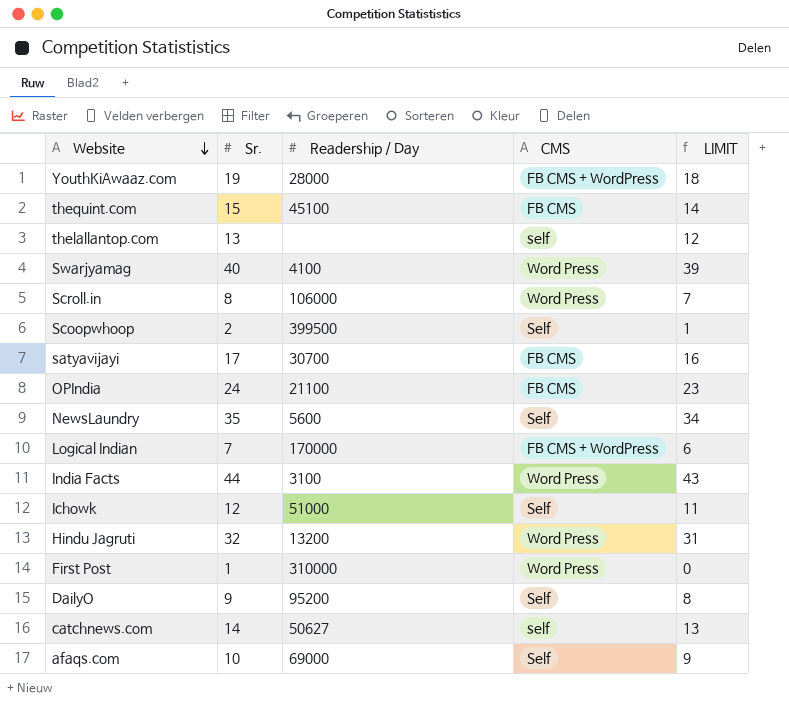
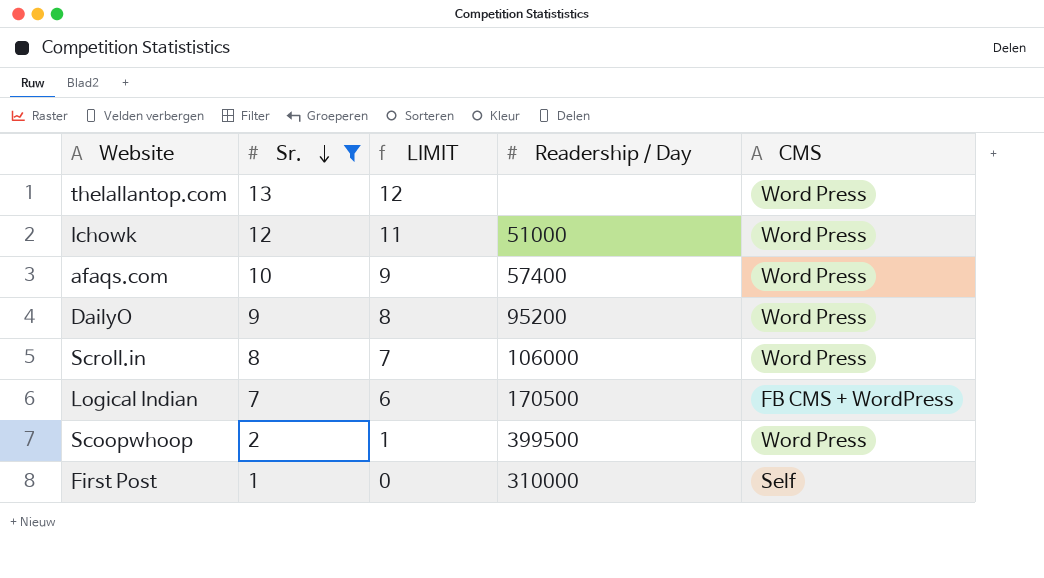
filter: none -> Sr. <= 13
row order: Website descending -> Sr. descending
column LIMIT | position: 5 -> 3
thelallantop.com | CMS: self -> Word Press
Ichowk | CMS: Self -> Word Press
afaqs.com | Readership / Day: 69000 -> 57400
afaqs.com | CMS: Self -> Word Press
DailyO | CMS: Self -> Word Press
Logical Indian | Readership / Day: 170000 -> 170500
Scoopwhoop | CMS: Self -> Word Press
First Post | CMS: Word Press -> Self

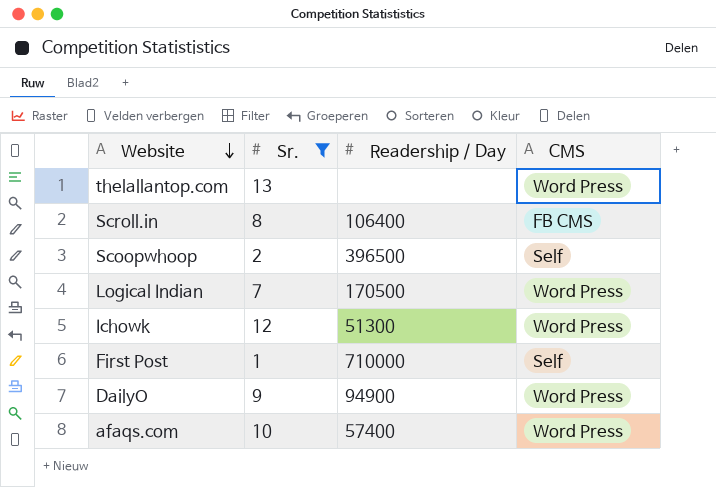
row order: Sr. descending -> Website descending
column LIMIT | formula: [Sr.] - 1 -> none
Scroll.in | Readership / Day: 106000 -> 106400
Scroll.in | CMS: Word Press -> FB CMS
Scoopwhoop | Readership / Day: 399500 -> 396500
Scoopwhoop | CMS: Word Press -> Self
Logical Indian | CMS: FB CMS + WordPress -> Word Press
Ichowk | Readership / Day: 51000 -> 51300
First Post | Readership / Day: 310000 -> 710000
DailyO | Readership / Day: 95200 -> 94900

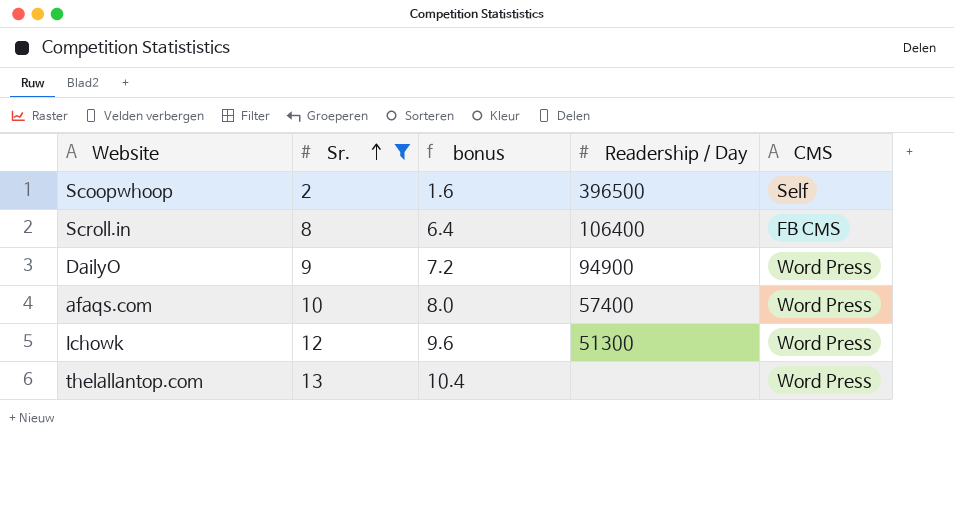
row order: Website descending -> Sr. ascending
column bonus | formula: none -> [Sr.] * 0.8
row Logical Indian: 7 | 170500 | Word Press -> none
row First Post: 1 | 710000 | Self -> none

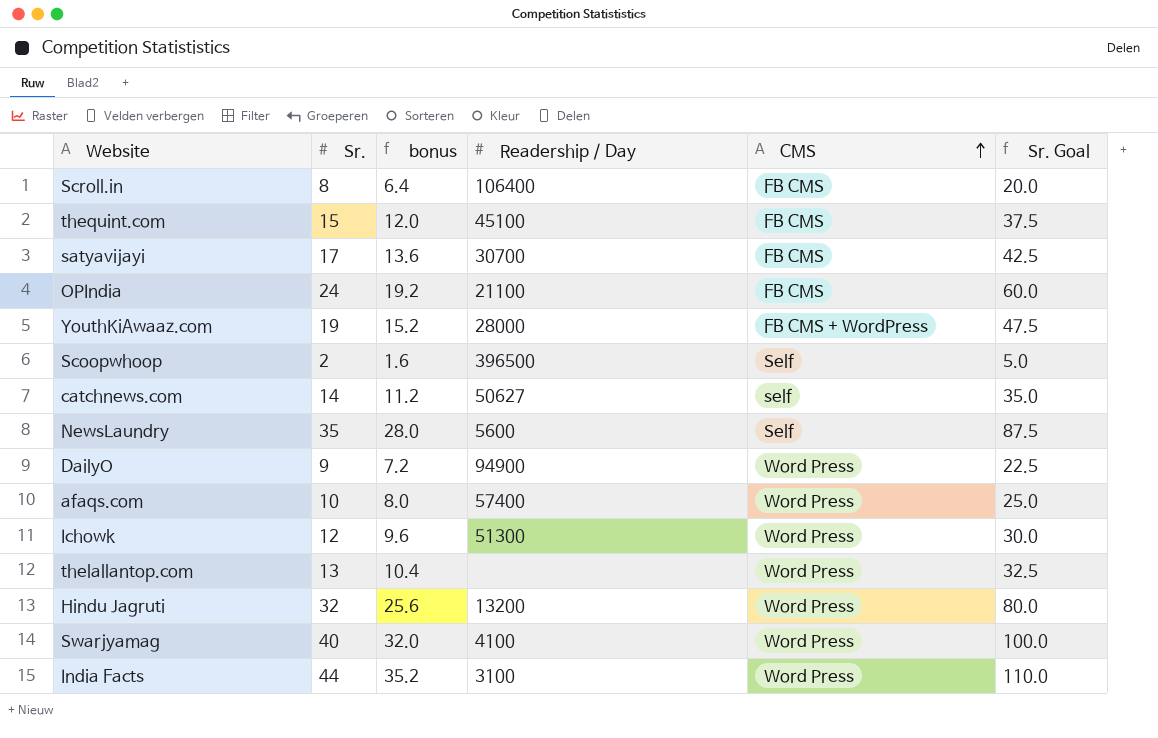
filter: Sr. <= 13 -> none
row order: Sr. ascending -> CMS ascending
column Sr. Goal | formula: none -> [Sr.] * 2.5

